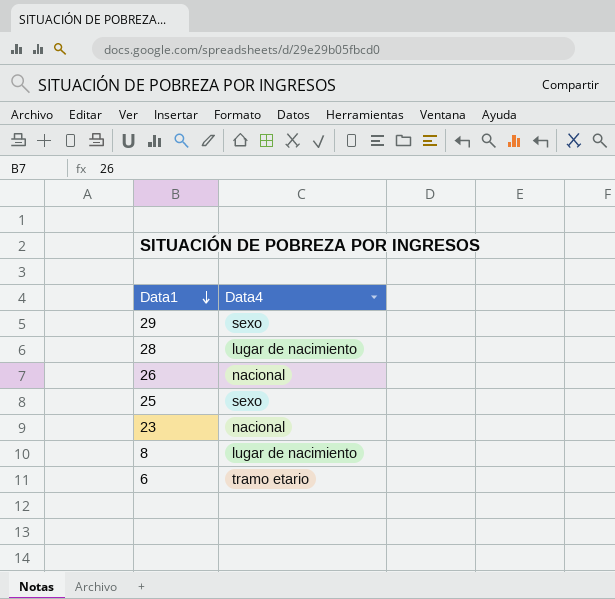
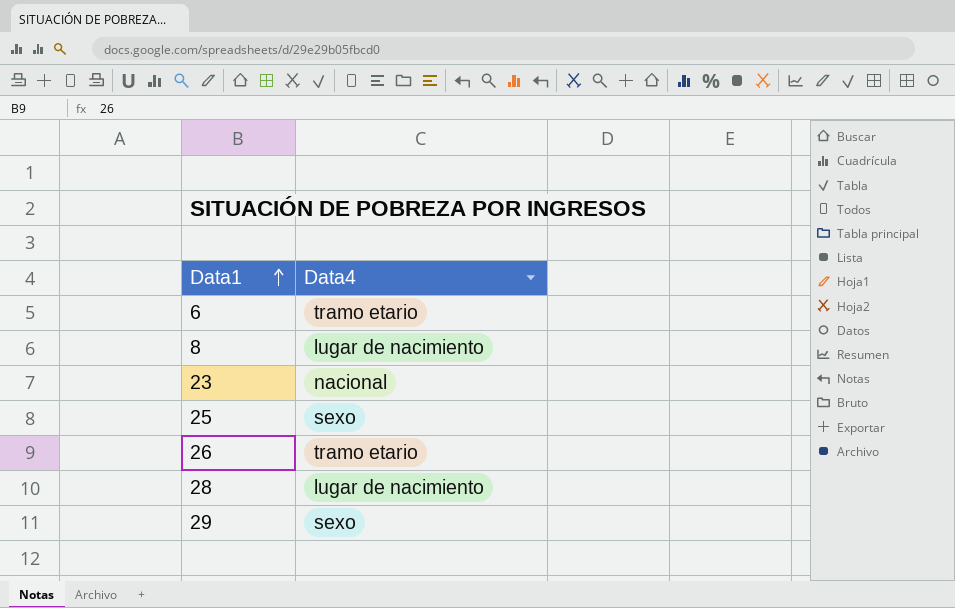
row order: Data1 descending -> Data1 ascending
26 | Data4: nacional -> tramo etario

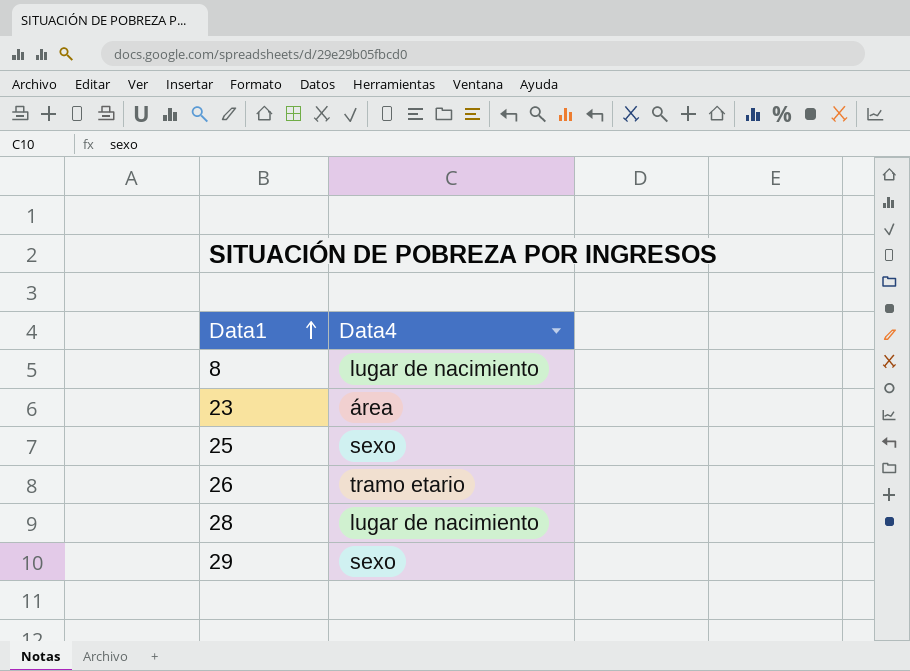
row 6: tramo etario -> none
23 | Data4: nacional -> área

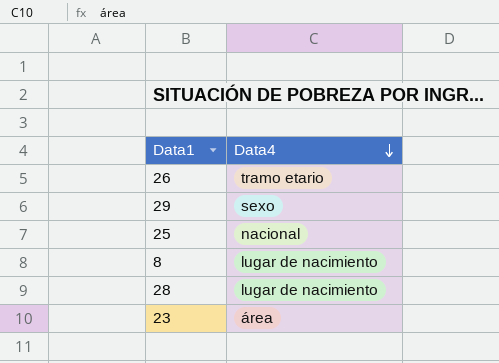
row order: Data1 ascending -> Data4 descending
25 | Data4: sexo -> nacional

